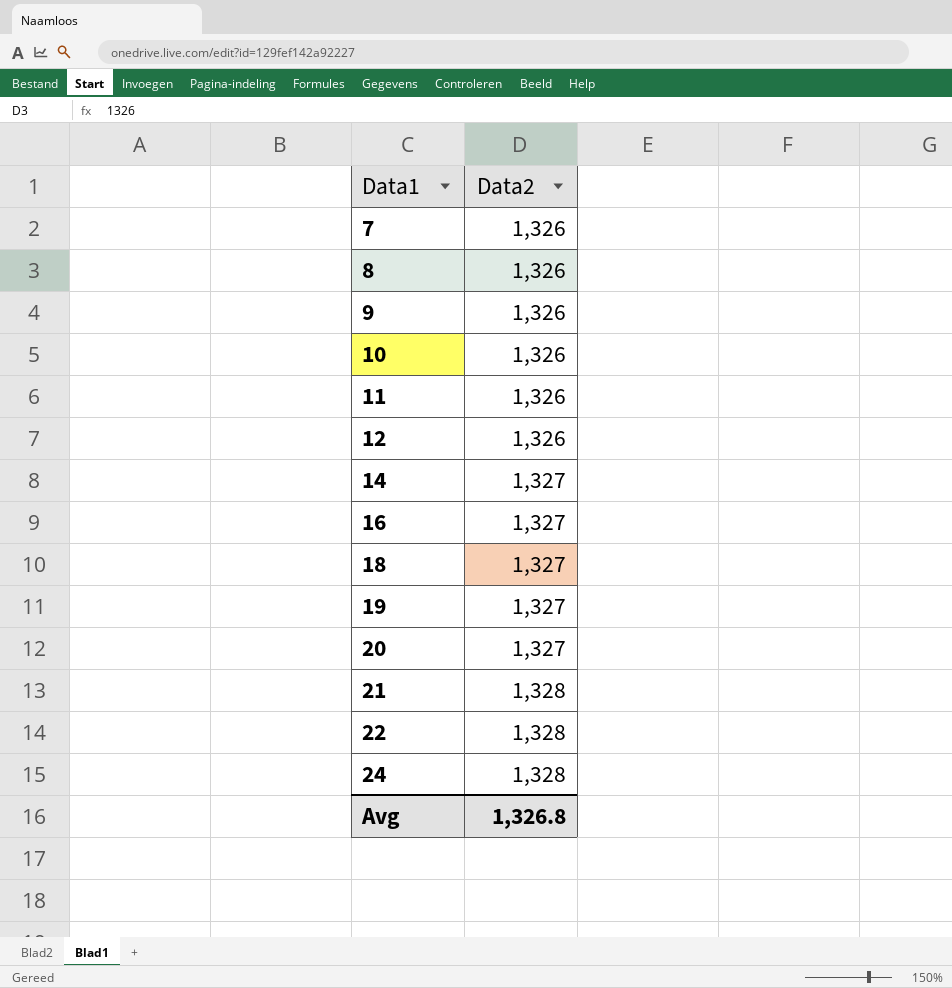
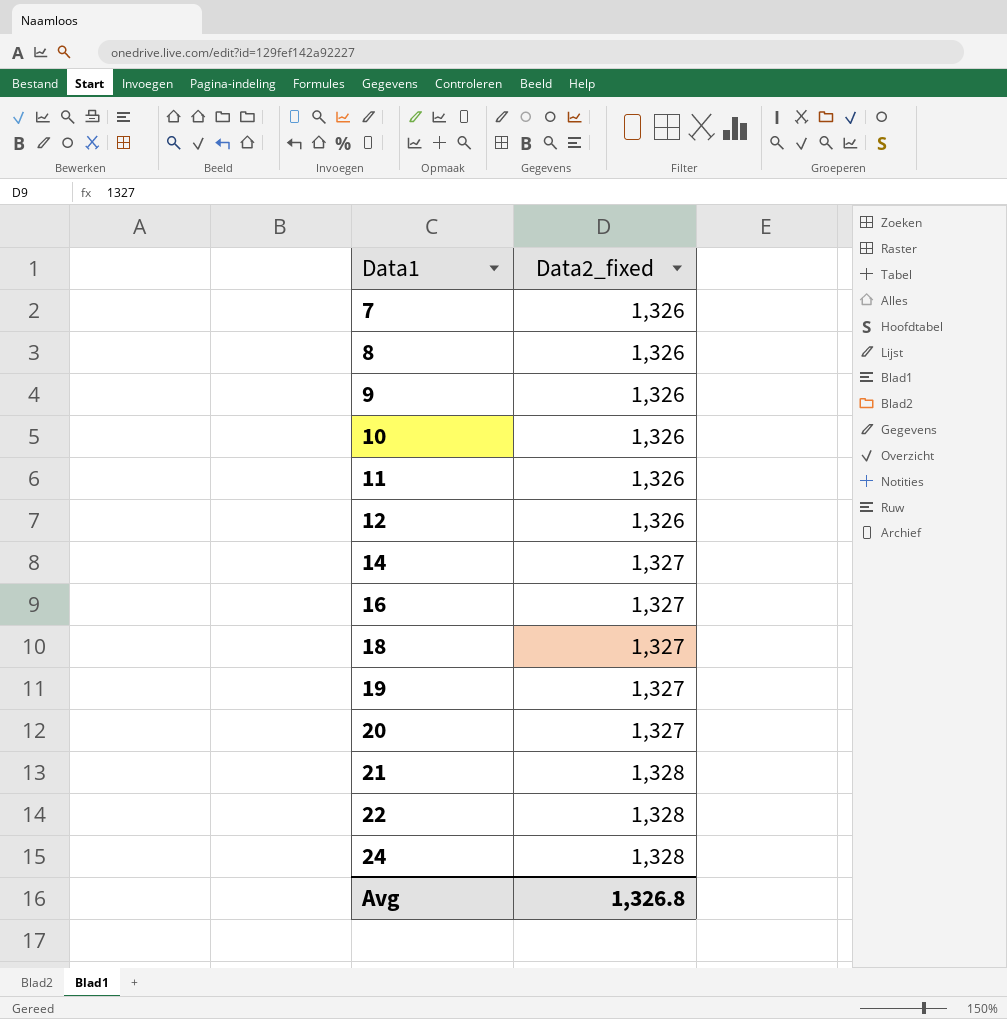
column name: Data2 -> Data2_fixed

